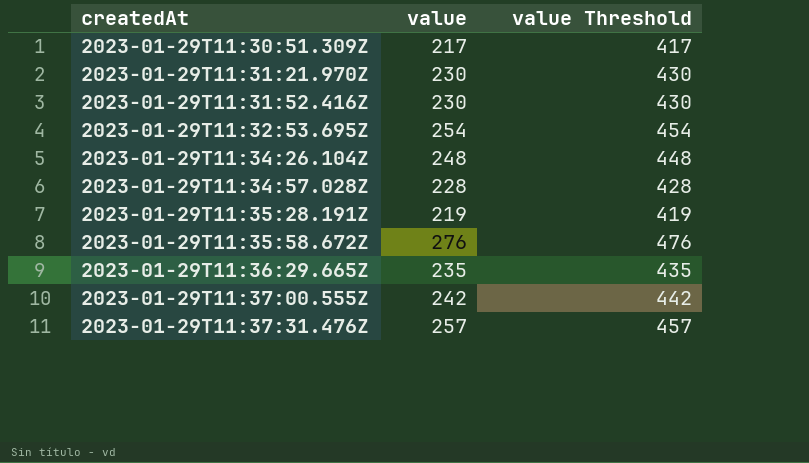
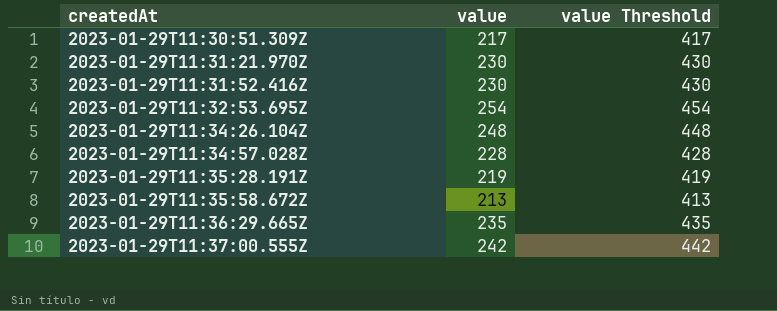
row 2023-01-29T11:37:31.476Z: 257 | 457 -> none
2023-01-29T11:35:58.672Z | value: 276 -> 213
2023-01-29T11:35:58.672Z | value Threshold: 476 -> 413

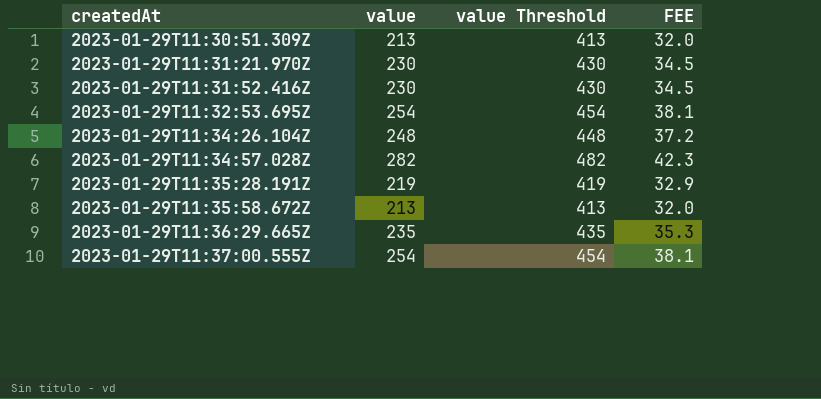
column FEE | formula: none -> [value] * 0.15
2023-01-29T11:30:51.309Z | value: 217 -> 213
2023-01-29T11:30:51.309Z | value Threshold: 417 -> 413
2023-01-29T11:34:57.028Z | value: 228 -> 282
2023-01-29T11:34:57.028Z | value Threshold: 428 -> 482
2023-01-29T11:37:00.555Z | value: 242 -> 254
2023-01-29T11:37:00.555Z | value Threshold: 442 -> 454

